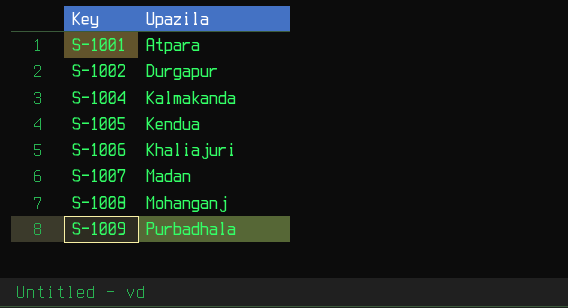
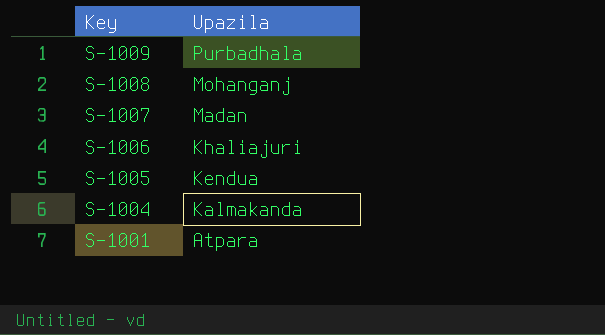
row order: Key ascending -> Key descending
row S-1002: Durgapur -> none

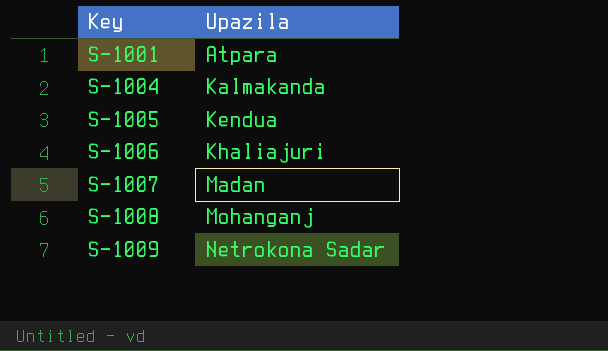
row order: Key descending -> Key ascending
S-1009 | Upazila: Purbadhala -> Netrokona Sadar

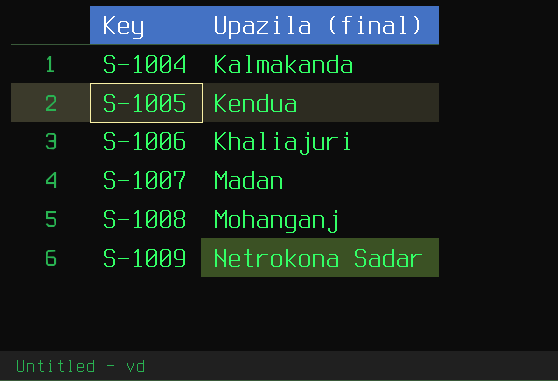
column name: Upazila -> Upazila (final)
row S-1001: Atpara -> none

